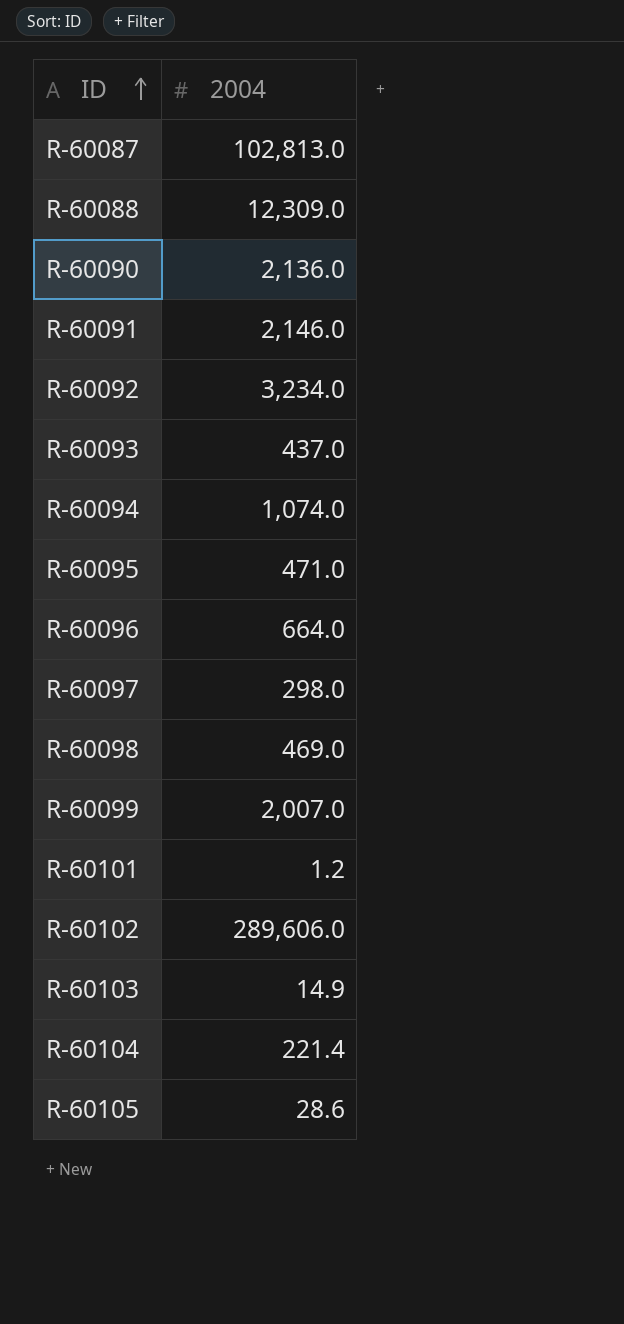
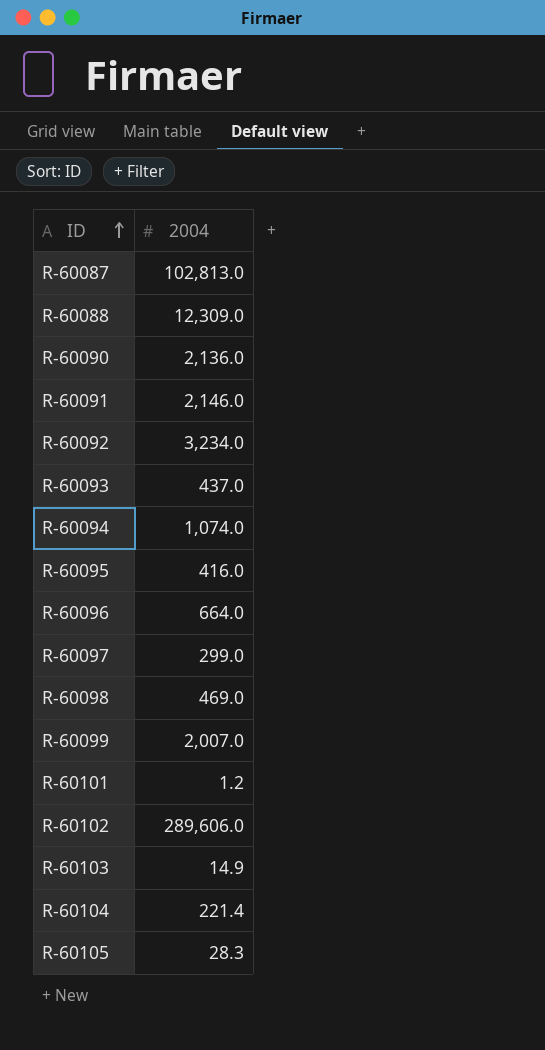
R-60095 | 2004: 471.0 -> 416.0
R-60097 | 2004: 298.0 -> 299.0
R-60105 | 2004: 28.6 -> 28.3

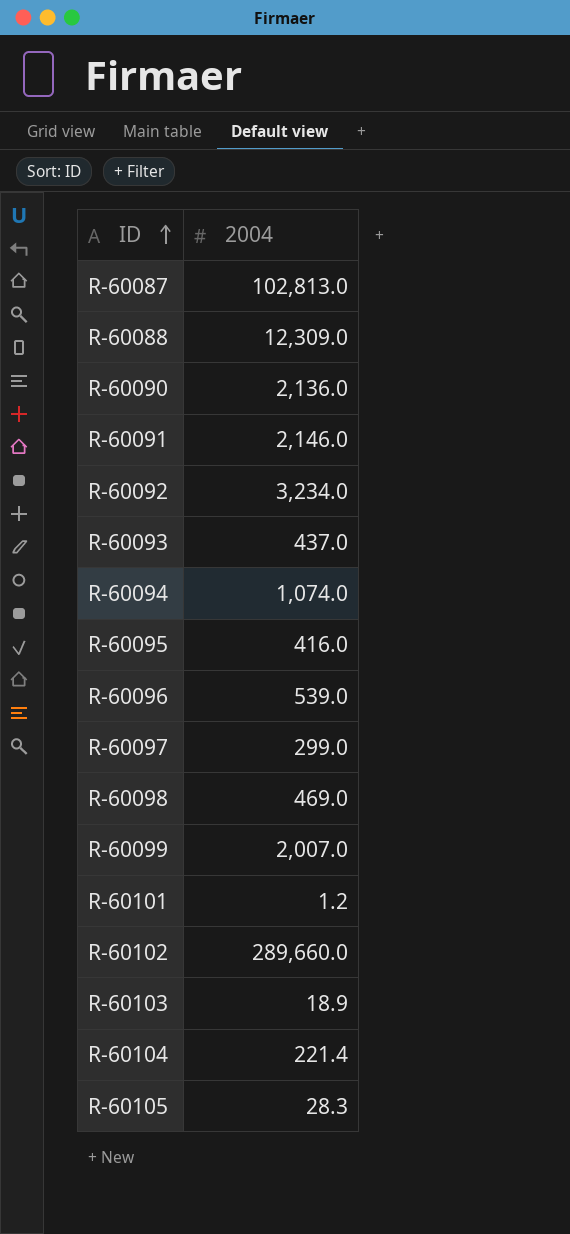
R-60096 | 2004: 664.0 -> 539.0
R-60102 | 2004: 289,606.0 -> 289,660.0
R-60103 | 2004: 14.9 -> 18.9

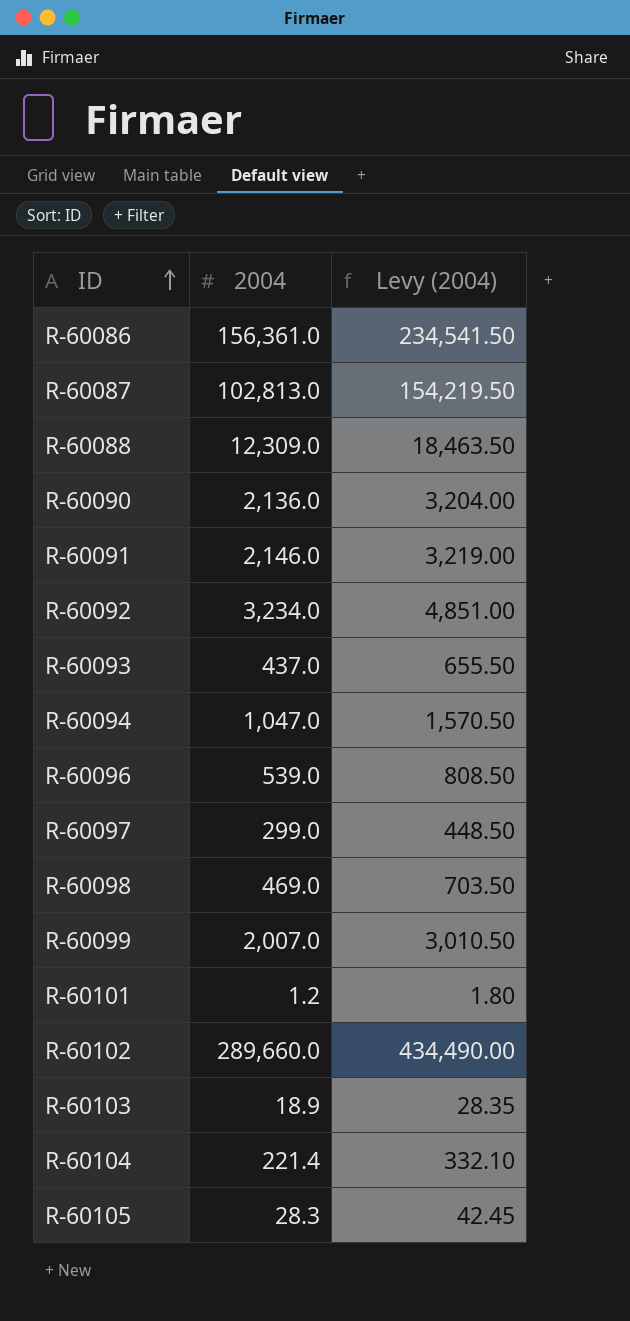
column Levy (2004) | formula: none -> [2004] * 1.5
row R-60095: 416.0 -> none
row R-60086: none -> 156,361.0 | 234,541.50
R-60094 | 2004: 1,074.0 -> 1,047.0

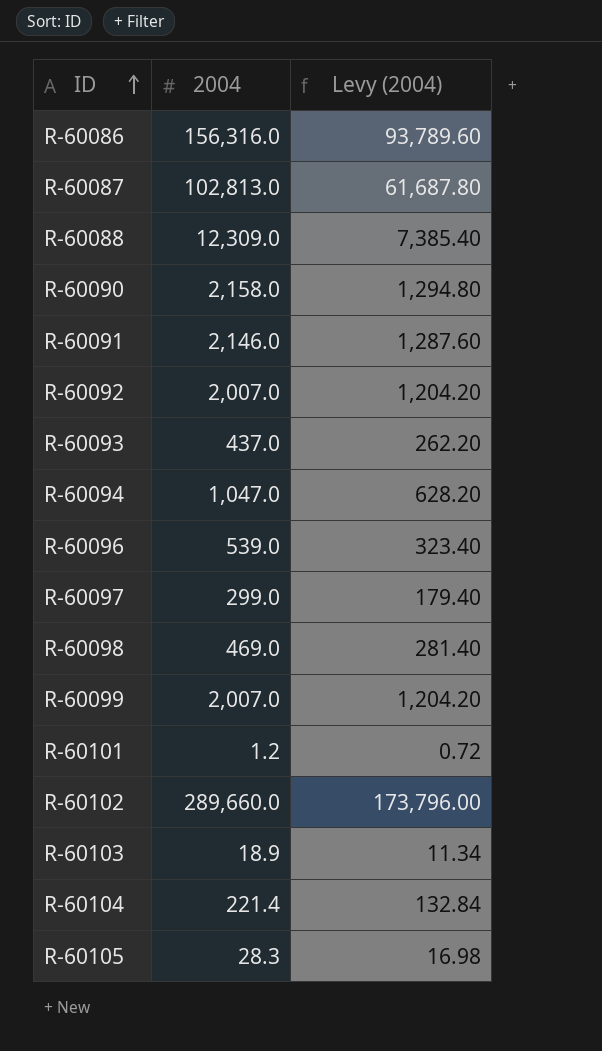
column Levy (2004) | formula: [2004] * 1.5 -> [2004] * 0.6
R-60086 | 2004: 156,361.0 -> 156,316.0
R-60090 | 2004: 2,136.0 -> 2,158.0
R-60092 | 2004: 3,234.0 -> 2,007.0

